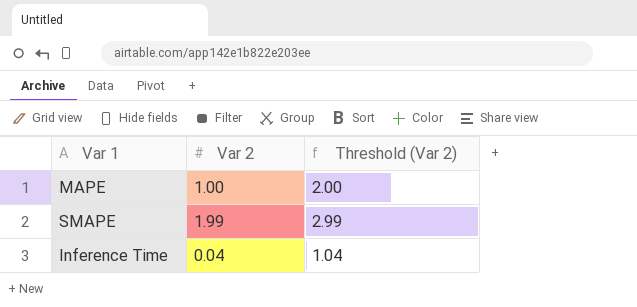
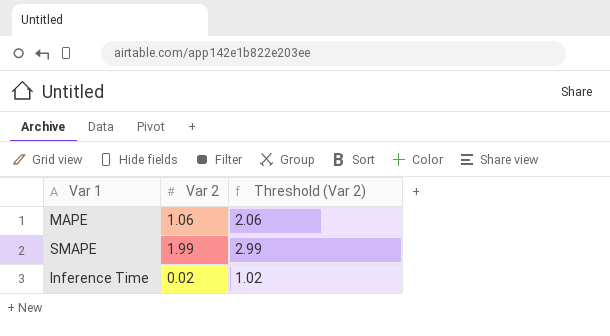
MAPE | Var 2: 1.00 -> 1.06
MAPE | Threshold (Var 2): 2.00 -> 2.06
Inference Time | Var 2: 0.04 -> 0.02
Inference Time | Threshold (Var 2): 1.04 -> 1.02

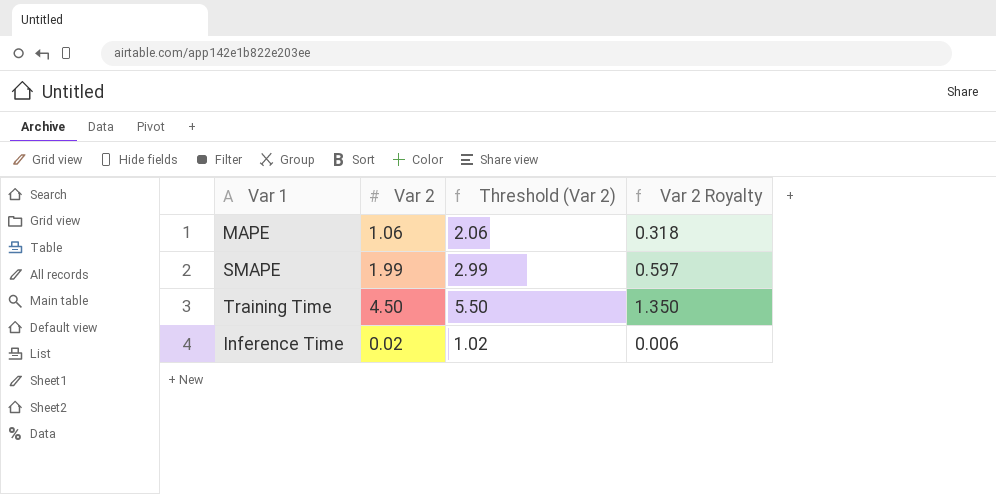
column Var 2 Royalty | formula: none -> [Var 2] * 0.3
row Training Time: none -> 4.50 | 5.50 | 1.350

